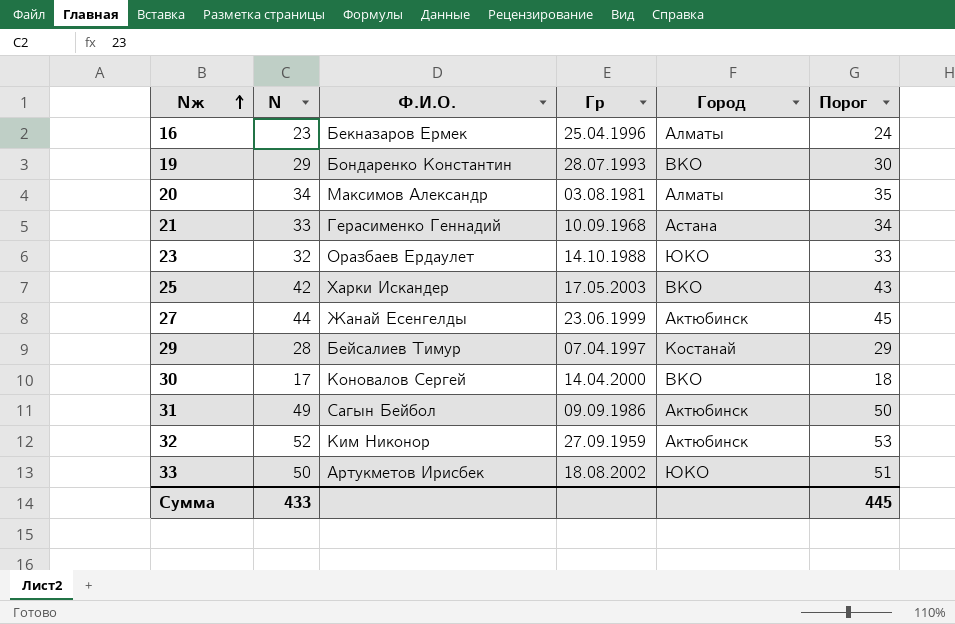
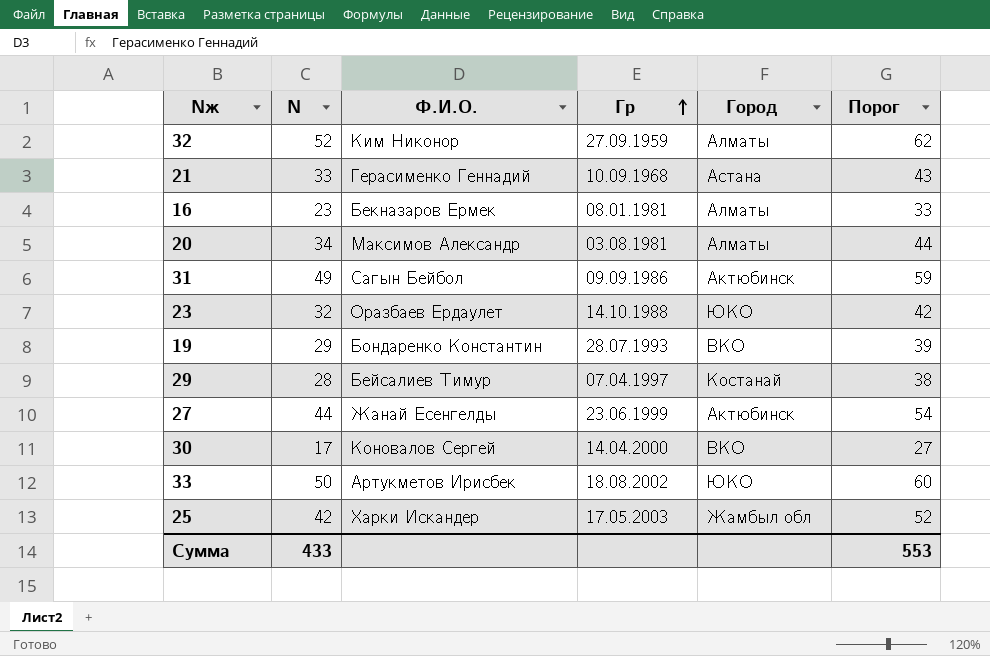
row order: Nж ascending -> Гр ascending
column Порог | formula: [N] + 1 -> [N] + 10
32 | Город: Актюбинск -> Алматы
16 | Гр: 25.04.1996 -> 08.01.1981
25 | Город: ВКО -> Жамбыл обл
Сумма | Порог: 445 -> 553

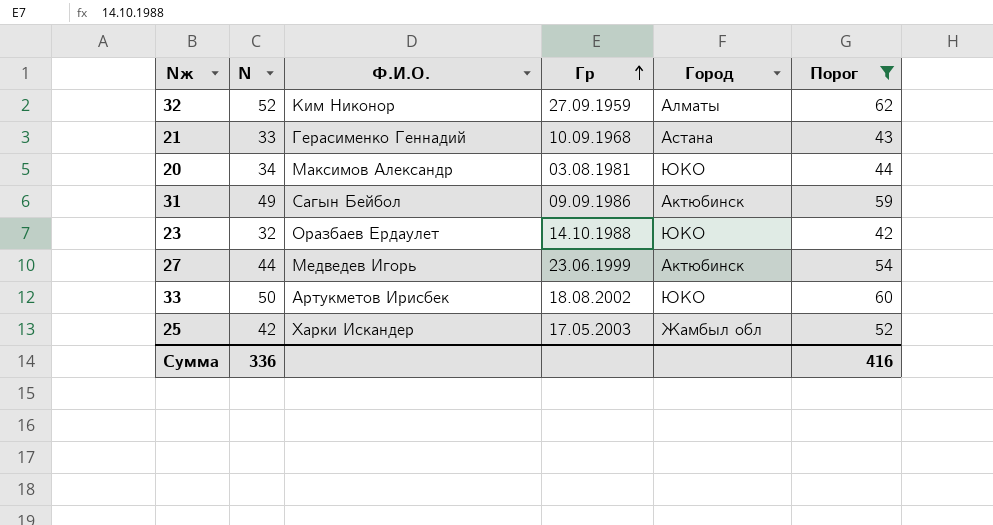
filter: none -> Порог >= 42
20 | Город: Алматы -> ЮКО
27 | Ф.И.О.: Жанай Есенгелды -> Медведев Игорь
Сумма | N: 433 -> 336
Сумма | Порог: 553 -> 416

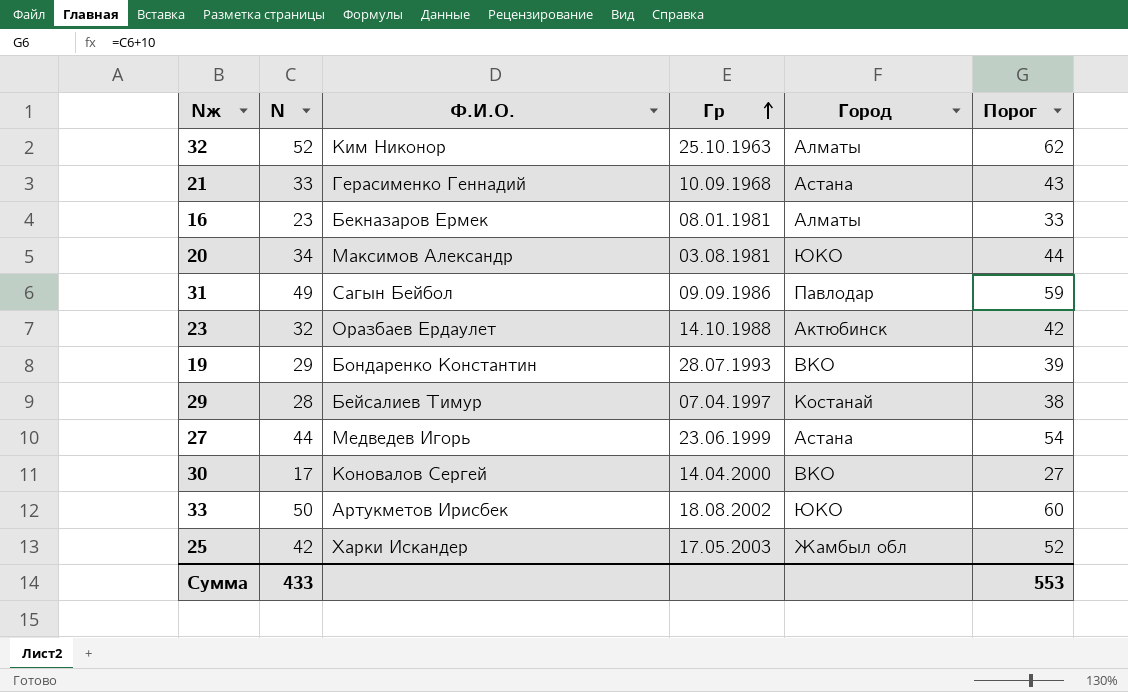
filter: Порог >= 42 -> none
32 | Гр: 27.09.1959 -> 25.10.1963
31 | Город: Актюбинск -> Павлодар
23 | Город: ЮКО -> Актюбинск
27 | Город: Актюбинск -> Астана
Сумма | N: 336 -> 433
Сумма | Порог: 416 -> 553

